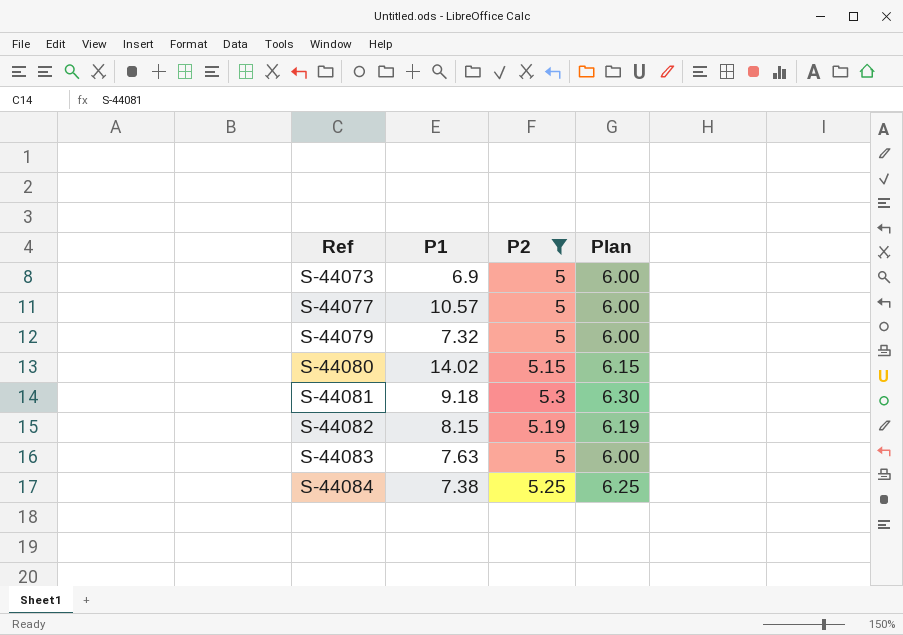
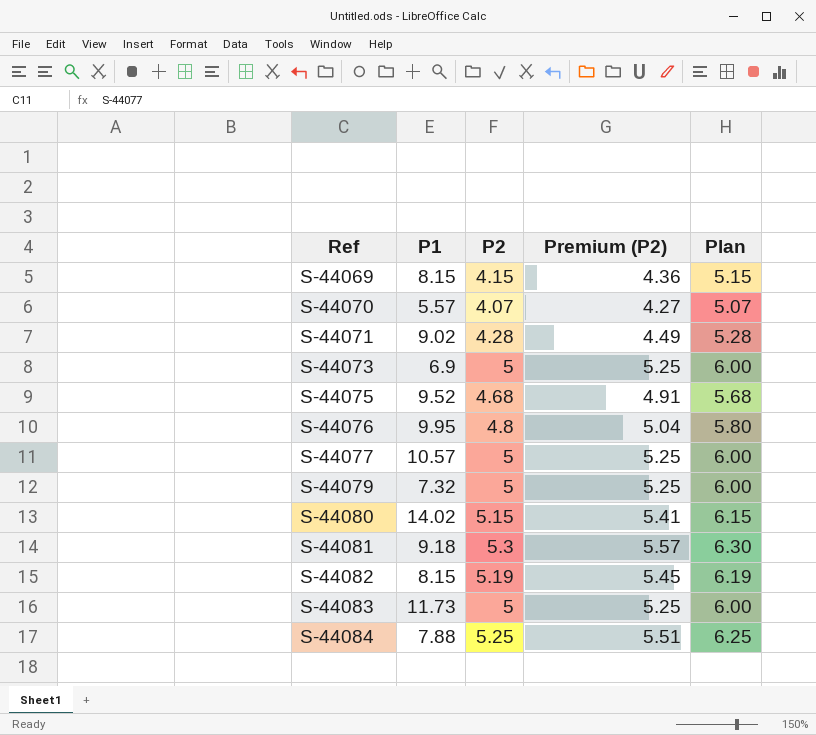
filter: P2 >= 5 -> none
column Premium (P2) | formula: none -> [P2] * 1.05
S-44083 | P1: 7.63 -> 11.73
S-44084 | P1: 7.38 -> 7.88

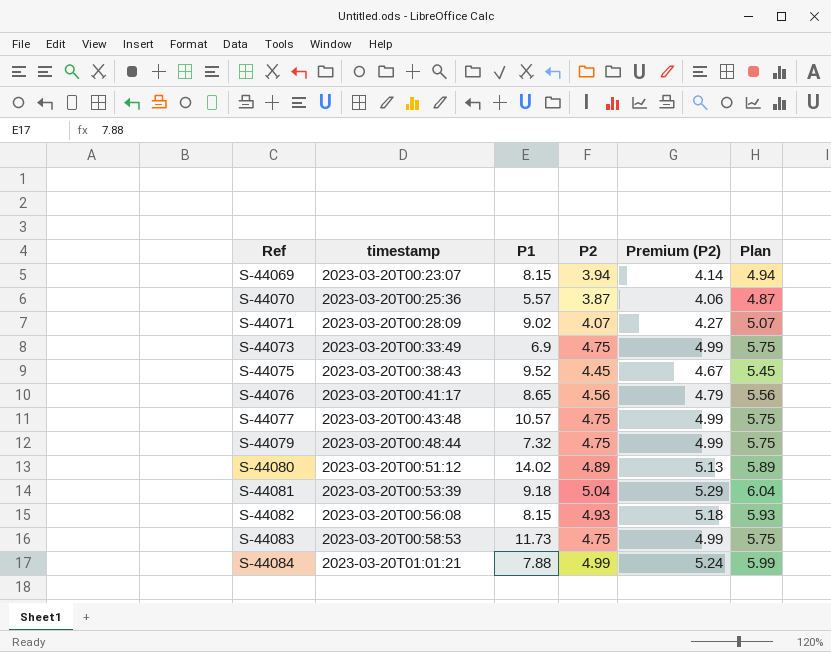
column timestamp | position: none -> 2
S-44069 | P2: 4.15 -> 3.94
S-44069 | Premium (P2): 4.36 -> 4.14
S-44069 | Plan: 5.15 -> 4.94
S-44070 | P2: 4.07 -> 3.87
S-44070 | Premium (P2): 4.27 -> 4.06
S-44070 | Plan: 5.07 -> 4.87
S-44071 | P2: 4.28 -> 4.07
S-44071 | Premium (P2): 4.49 -> 4.27
S-44071 | Plan: 5.28 -> 5.07
S-44073 | P2: 5 -> 4.75
S-44073 | Premium (P2): 5.25 -> 4.99
S-44073 | Plan: 6.00 -> 5.75
S-44075 | P2: 4.68 -> 4.45
S-44075 | Premium (P2): 4.91 -> 4.67
S-44075 | Plan: 5.68 -> 5.45
S-44076 | P1: 9.95 -> 8.65
S-44076 | P2: 4.8 -> 4.56
S-44076 | Premium (P2): 5.04 -> 4.79
S-44076 | Plan: 5.80 -> 5.56
S-44077 | P2: 5 -> 4.75
S-44077 | Premium (P2): 5.25 -> 4.99
S-44077 | Plan: 6.00 -> 5.75
S-44079 | P2: 5 -> 4.75
S-44079 | Premium (P2): 5.25 -> 4.99
S-44079 | Plan: 6.00 -> 5.75
S-44080 | P2: 5.15 -> 4.89
S-44080 | Premium (P2): 5.41 -> 5.13
S-44080 | Plan: 6.15 -> 5.89
S-44081 | P2: 5.3 -> 5.04
S-44081 | Premium (P2): 5.57 -> 5.29
S-44081 | Plan: 6.30 -> 6.04
S-44082 | P2: 5.19 -> 4.93
S-44082 | Premium (P2): 5.45 -> 5.18
S-44082 | Plan: 6.19 -> 5.93
S-44083 | P2: 5 -> 4.75
S-44083 | Premium (P2): 5.25 -> 4.99
S-44083 | Plan: 6.00 -> 5.75
S-44084 | P2: 5.25 -> 4.99
S-44084 | Premium (P2): 5.51 -> 5.24
S-44084 | Plan: 6.25 -> 5.99

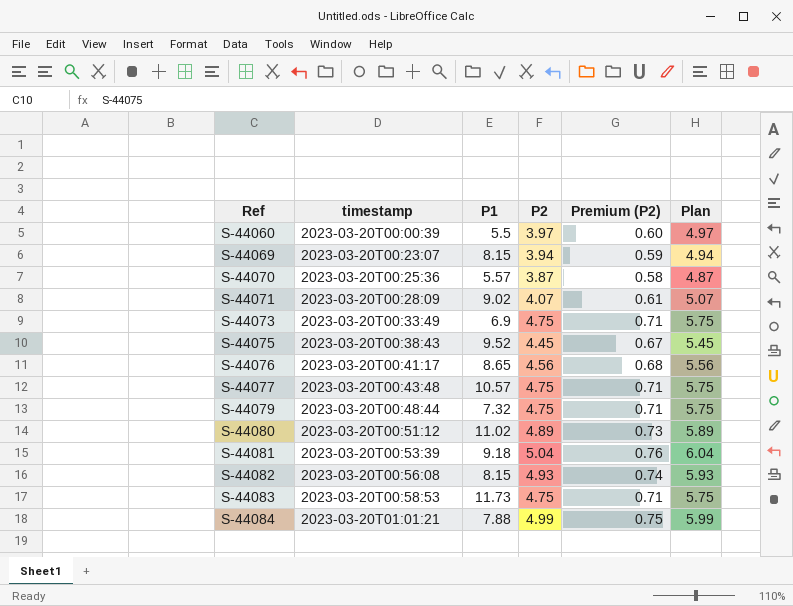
column Premium (P2) | formula: [P2] * 1.05 -> [P2] * 0.15
row S-44060: none -> 2023-03-20T00:00:39 | 5.5 | 3.97 | 0.60 | 4.97
S-44080 | P1: 14.02 -> 11.02

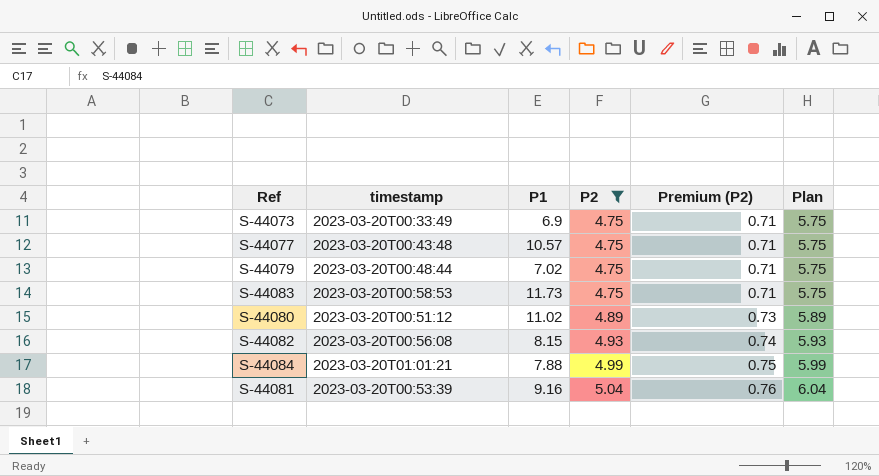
filter: none -> P2 >= 4.75
row order: Ref ascending -> P2 ascending
S-44079 | P1: 7.32 -> 7.02
S-44081 | P1: 9.18 -> 9.16

